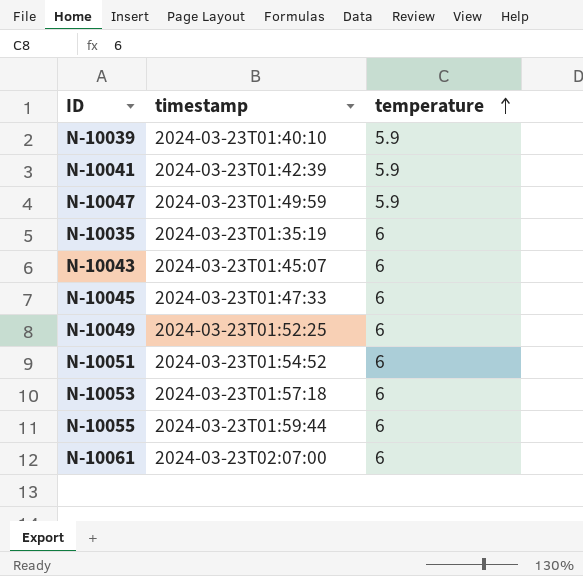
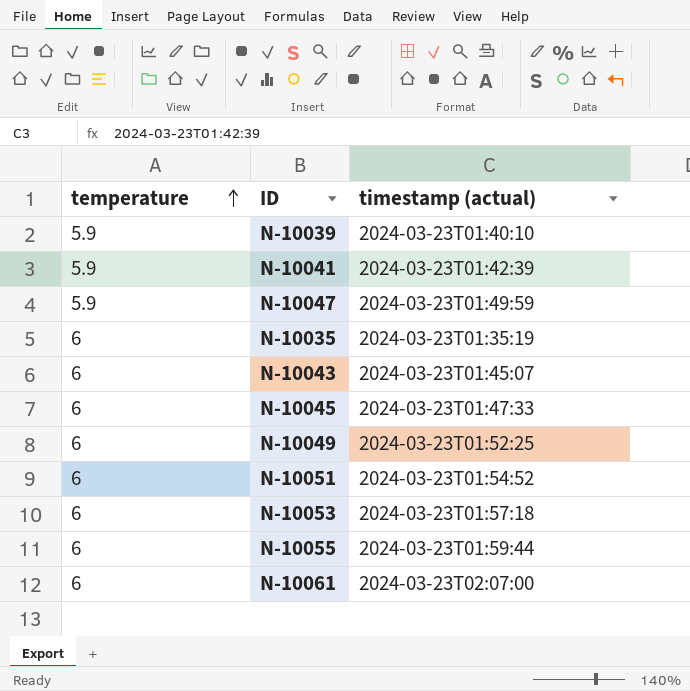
column temperature | position: 3 -> 1
column name: timestamp -> timestamp (actual)

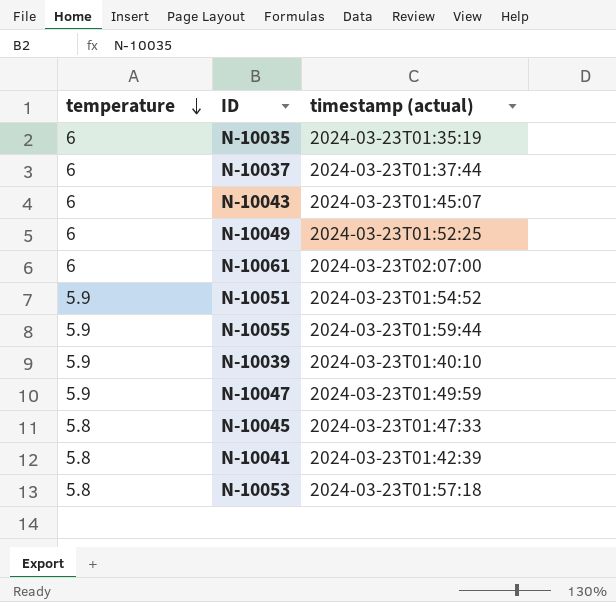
row order: temperature ascending -> temperature descending
row N-10037: none -> 6 | 2024-03-23T01:37:44
N-10051 | temperature: 6 -> 5.9
N-10055 | temperature: 6 -> 5.9
N-10045 | temperature: 6 -> 5.8
N-10041 | temperature: 5.9 -> 5.8
N-10053 | temperature: 6 -> 5.8

